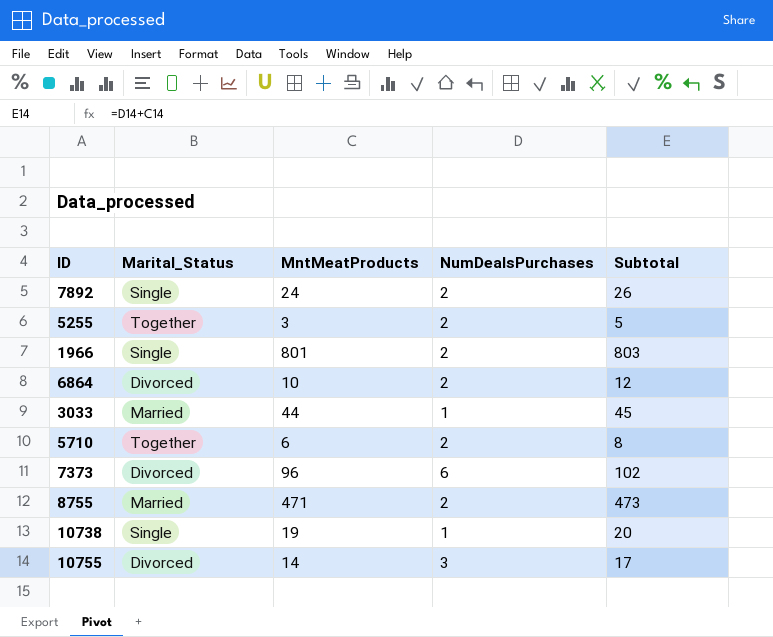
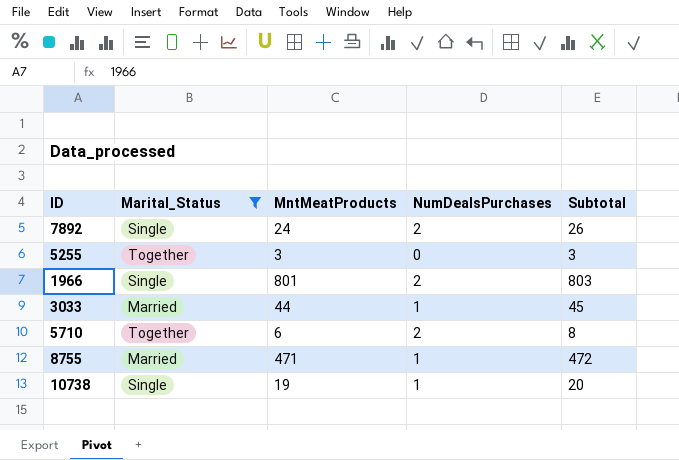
filter: none -> Marital_Status != Divorced
5255 | NumDealsPurchases: 2 -> 0
5255 | Subtotal: 5 -> 3
8755 | NumDealsPurchases: 2 -> 1
8755 | Subtotal: 473 -> 472

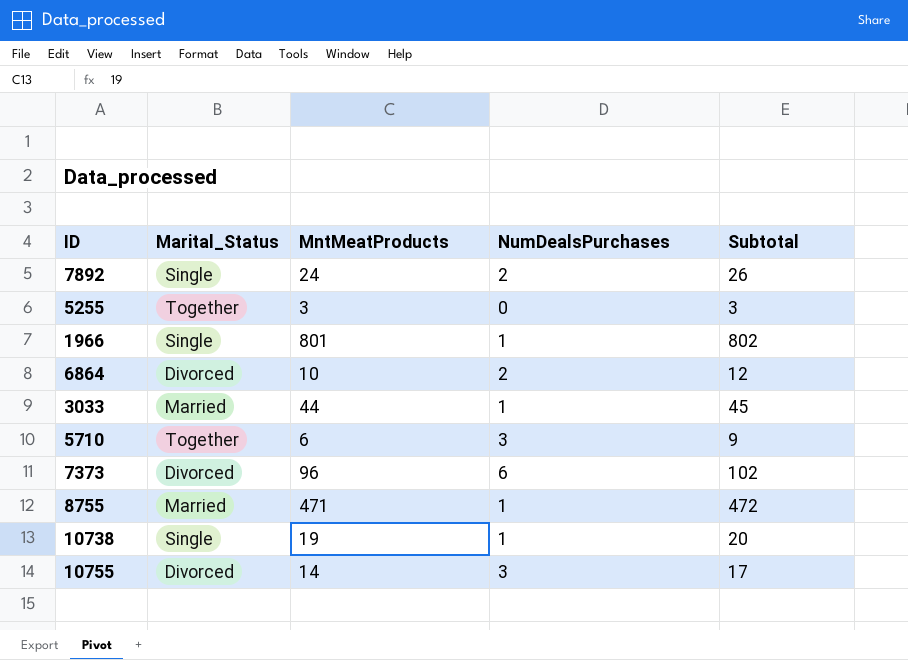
filter: Marital_Status != Divorced -> none
1966 | NumDealsPurchases: 2 -> 1
1966 | Subtotal: 803 -> 802
5710 | NumDealsPurchases: 2 -> 3
5710 | Subtotal: 8 -> 9

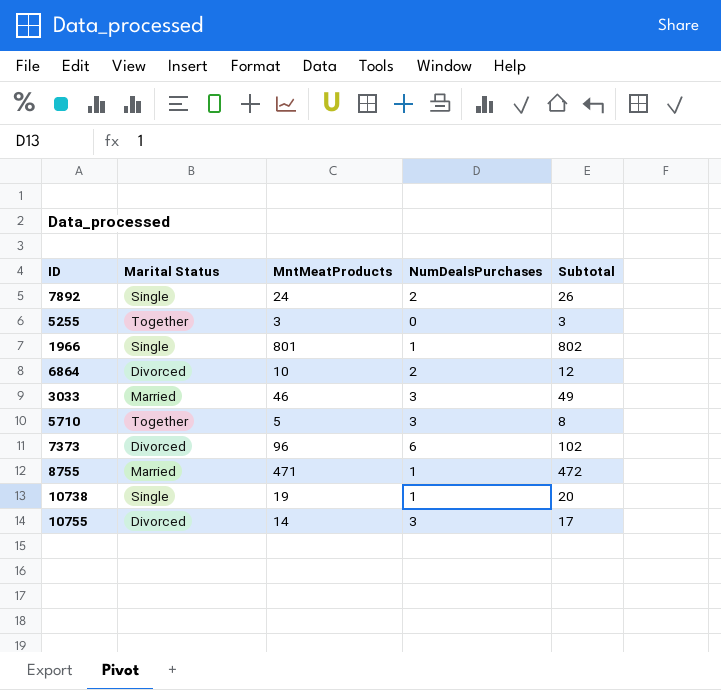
column name: Marital_Status -> Marital Status
3033 | MntMeatProducts: 44 -> 46
3033 | NumDealsPurchases: 1 -> 3
3033 | Subtotal: 45 -> 49
5710 | MntMeatProducts: 6 -> 5
5710 | Subtotal: 9 -> 8

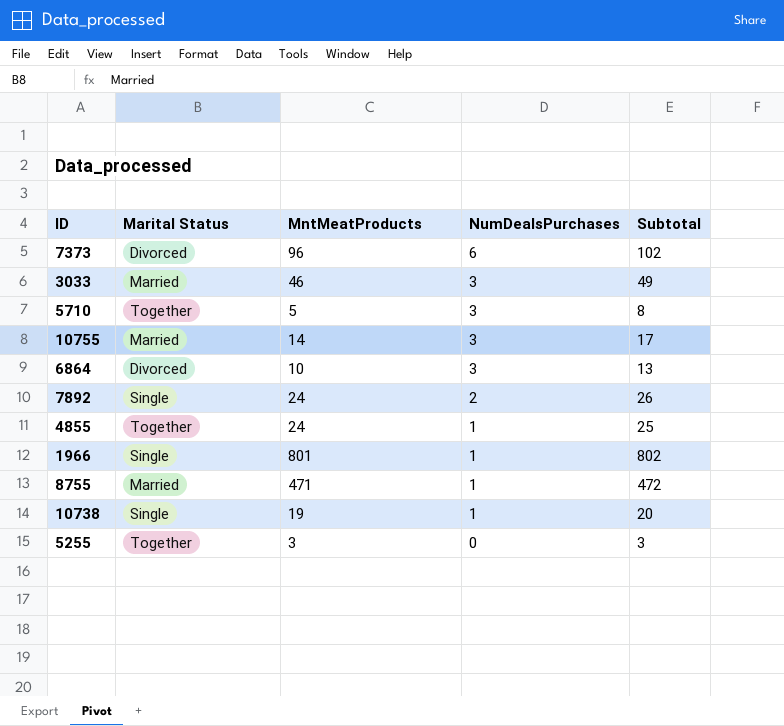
row order: none -> NumDealsPurchases descending
10755 | Marital Status: Divorced -> Married
6864 | NumDealsPurchases: 2 -> 3
6864 | Subtotal: 12 -> 13
row 4855: none -> Together | 24 | 1 | 25

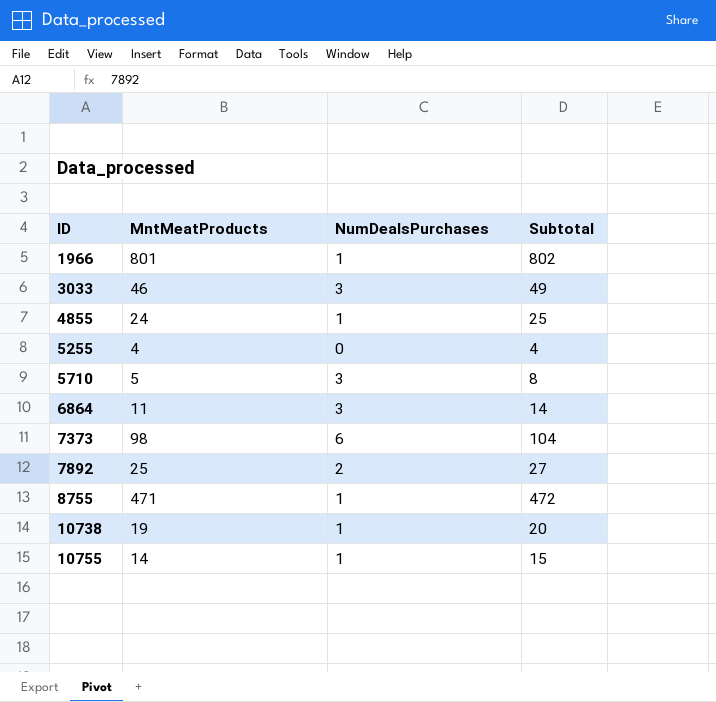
row order: NumDealsPurchases descending -> ID ascending
column Marital Status | position: 2 -> none
5255 | MntMeatProducts: 3 -> 4
5255 | Subtotal: 3 -> 4
6864 | MntMeatProducts: 10 -> 11
6864 | Subtotal: 13 -> 14
7373 | MntMeatProducts: 96 -> 98
7373 | Subtotal: 102 -> 104
7892 | MntMeatProducts: 24 -> 25
7892 | Subtotal: 26 -> 27
10755 | NumDealsPurchases: 3 -> 1
10755 | Subtotal: 17 -> 15

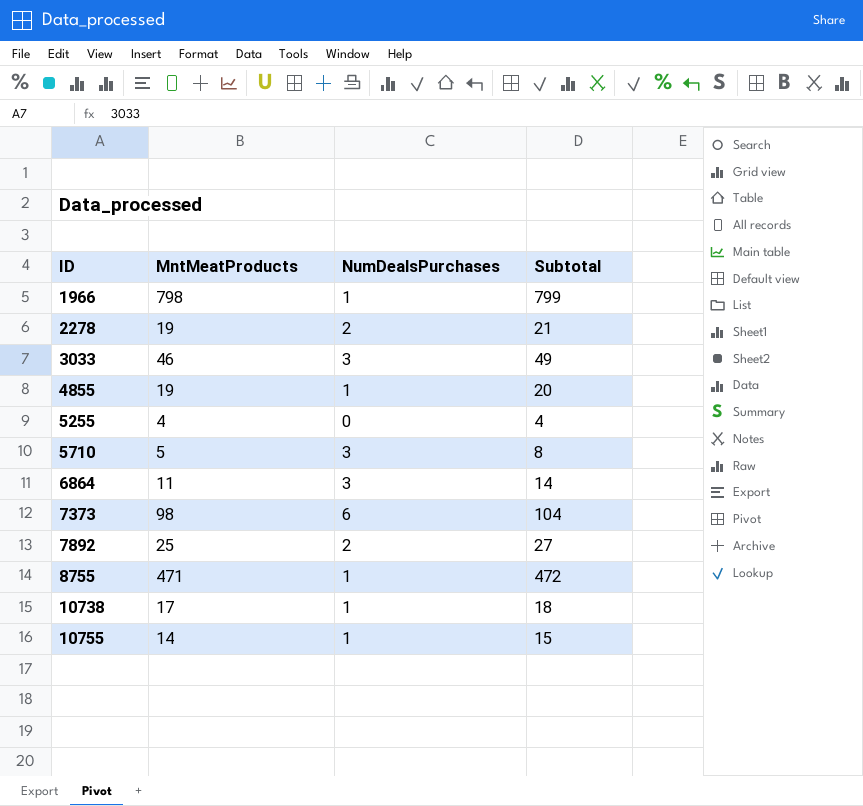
1966 | MntMeatProducts: 801 -> 798
1966 | Subtotal: 802 -> 799
row 2278: none -> 19 | 2 | 21
4855 | MntMeatProducts: 24 -> 19
4855 | Subtotal: 25 -> 20
10738 | MntMeatProducts: 19 -> 17
10738 | Subtotal: 20 -> 18

